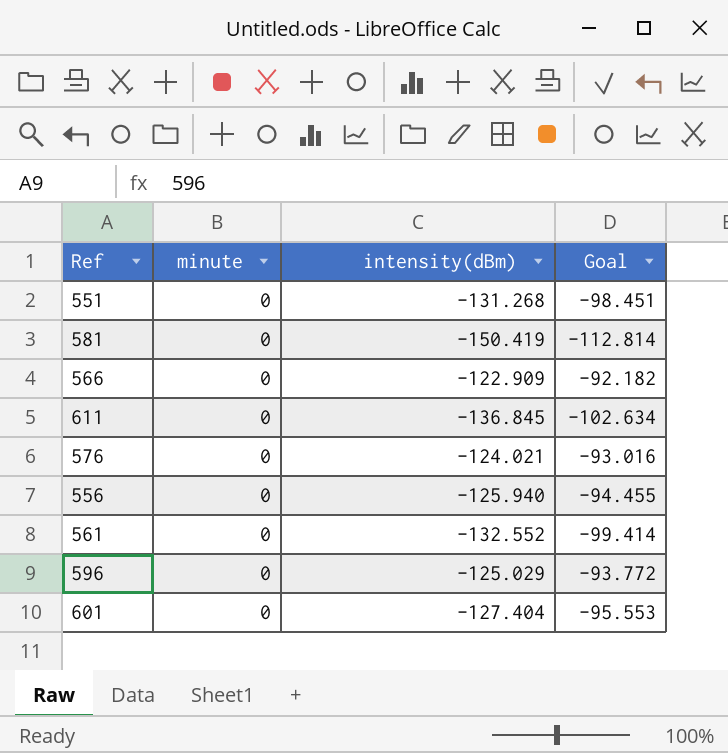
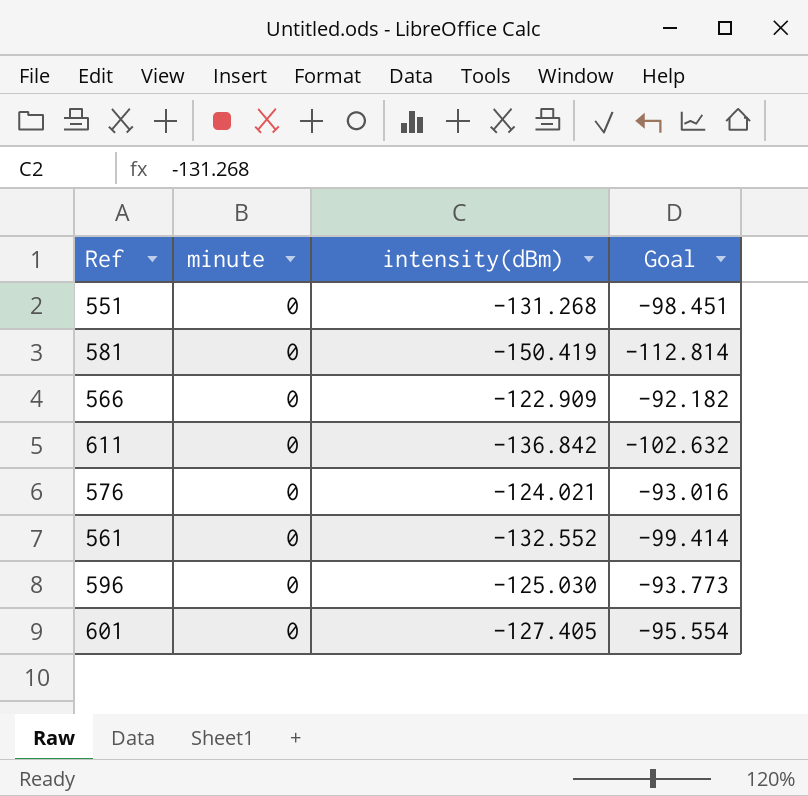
row 556: 0 | -125.940 | -94.455 -> none
611 | intensity(dBm): -136.845 -> -136.842
611 | Goal: -102.634 -> -102.632
596 | intensity(dBm): -125.029 -> -125.030
596 | Goal: -93.772 -> -93.773
601 | intensity(dBm): -127.404 -> -127.405
601 | Goal: -95.553 -> -95.554

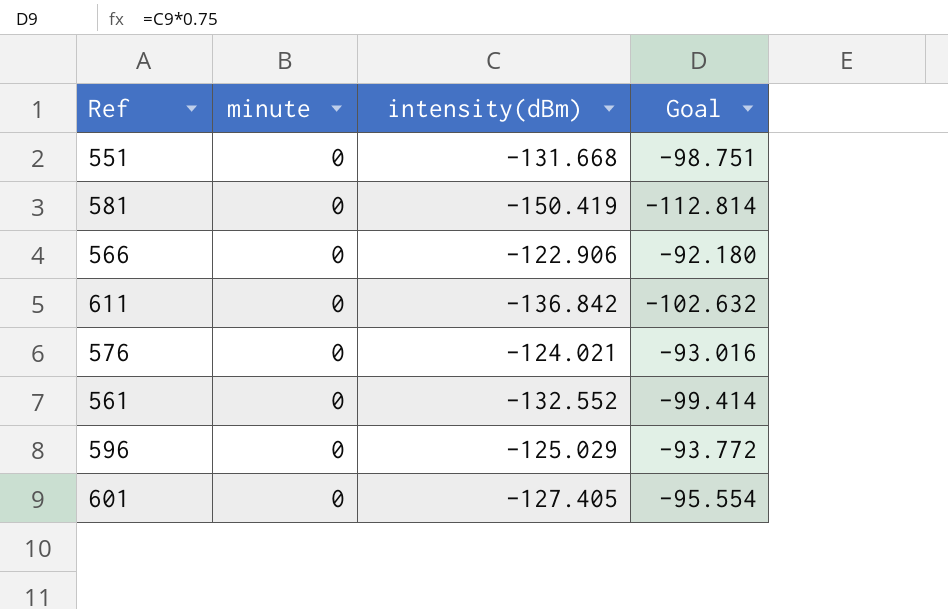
551 | intensity(dBm): -131.268 -> -131.668
551 | Goal: -98.451 -> -98.751
566 | intensity(dBm): -122.909 -> -122.906
566 | Goal: -92.182 -> -92.180
596 | intensity(dBm): -125.030 -> -125.029
596 | Goal: -93.773 -> -93.772

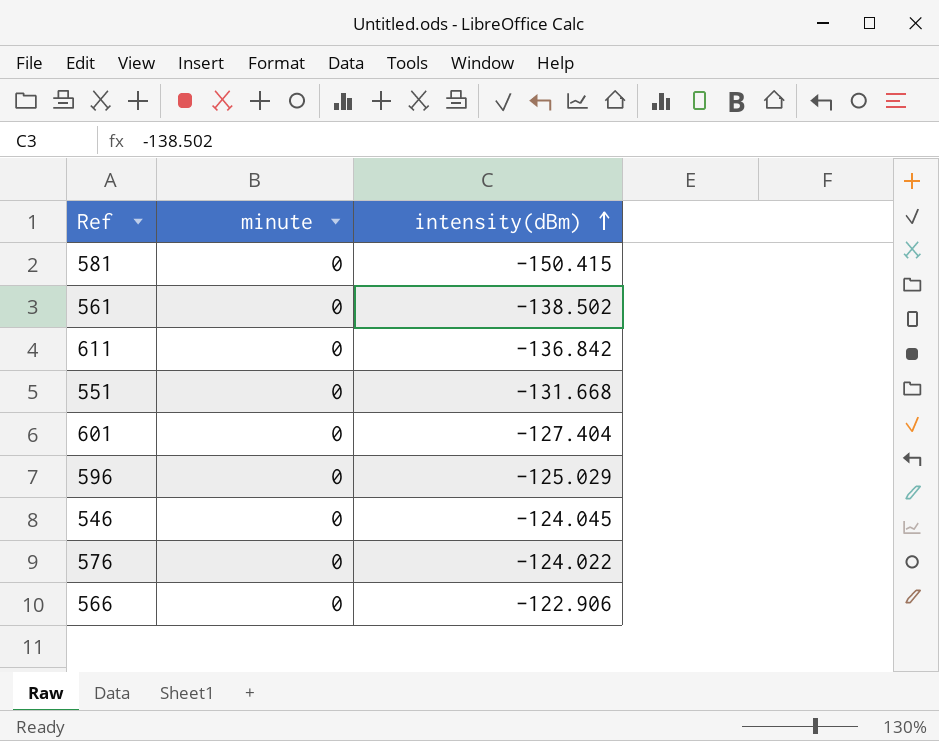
row order: none -> intensity(dBm) ascending
column Goal | formula: [intensity(dBm)] * 0.75 -> none
581 | intensity(dBm): -150.419 -> -150.415
561 | intensity(dBm): -132.552 -> -138.502
601 | intensity(dBm): -127.405 -> -127.404
row 546: none -> 0 | -124.045
576 | intensity(dBm): -124.021 -> -124.022

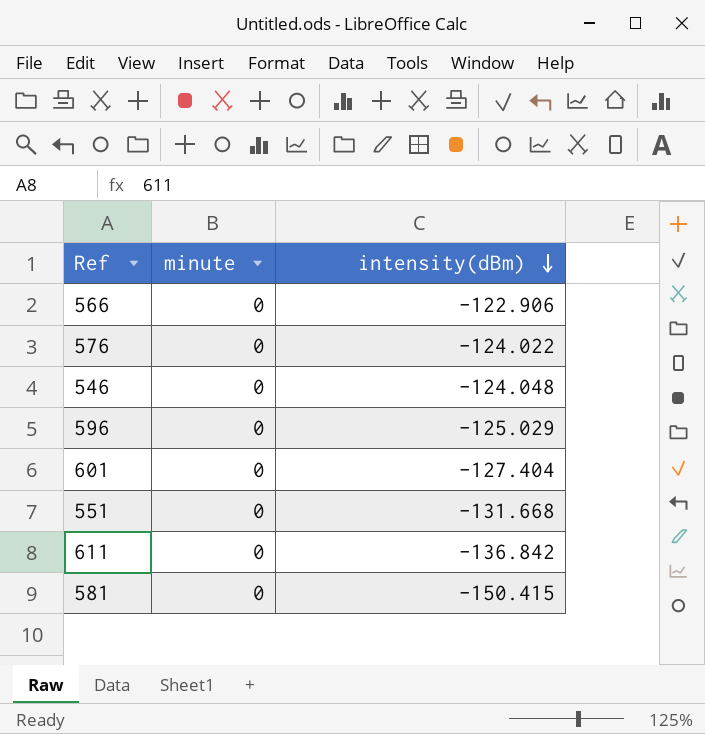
row order: intensity(dBm) ascending -> intensity(dBm) descending
row 561: 0 | -138.502 -> none
546 | intensity(dBm): -124.045 -> -124.048

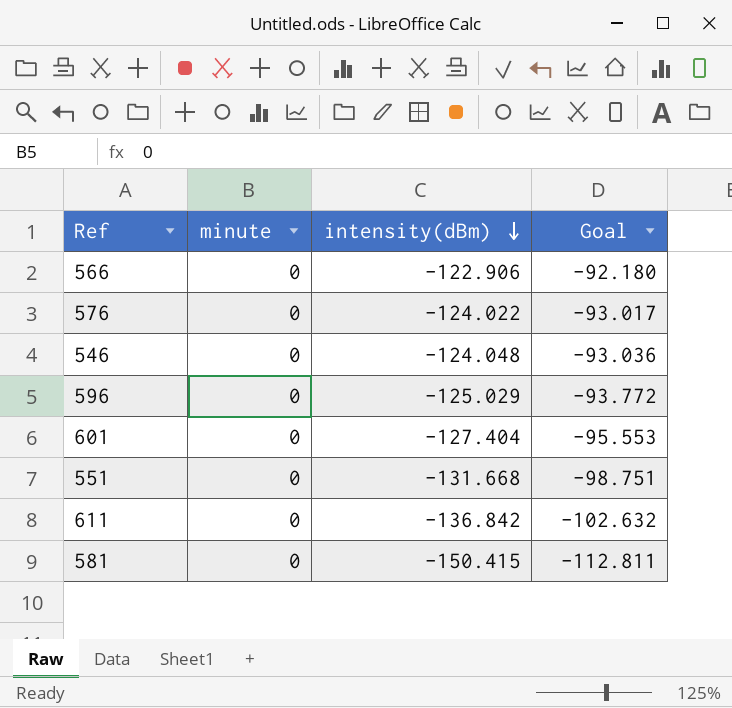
column Goal | formula: none -> [intensity(dBm)] * 0.75

